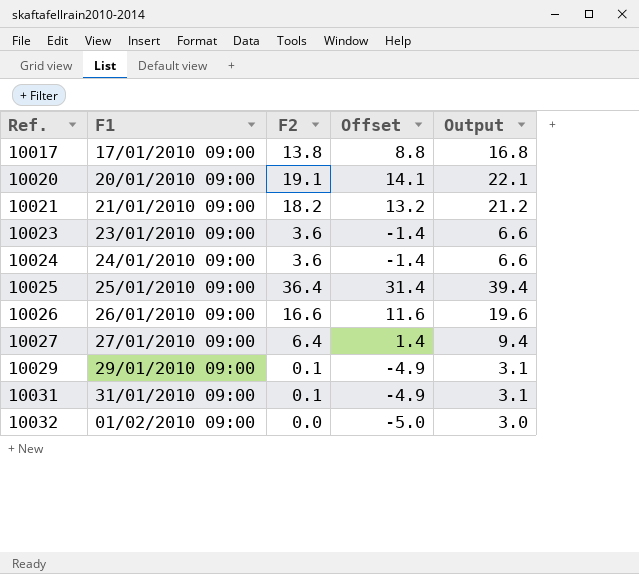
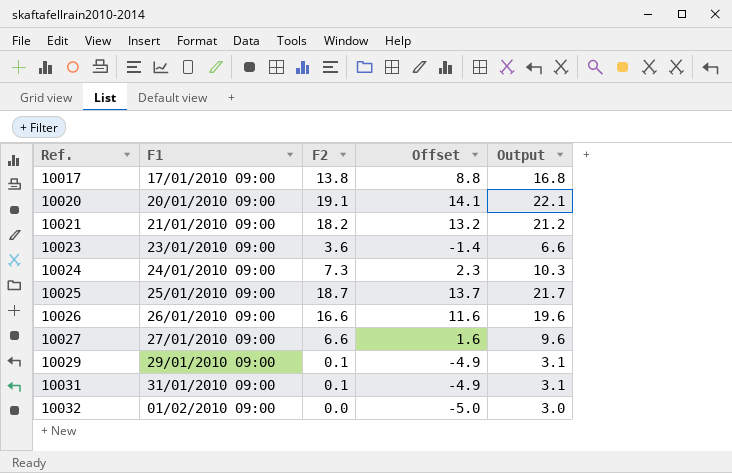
10024 | F2: 3.6 -> 7.3
10024 | Offset: -1.4 -> 2.3
10024 | Output: 6.6 -> 10.3
10025 | F2: 36.4 -> 18.7
10025 | Offset: 31.4 -> 13.7
10025 | Output: 39.4 -> 21.7
10027 | F2: 6.4 -> 6.6
10027 | Offset: 1.4 -> 1.6
10027 | Output: 9.4 -> 9.6

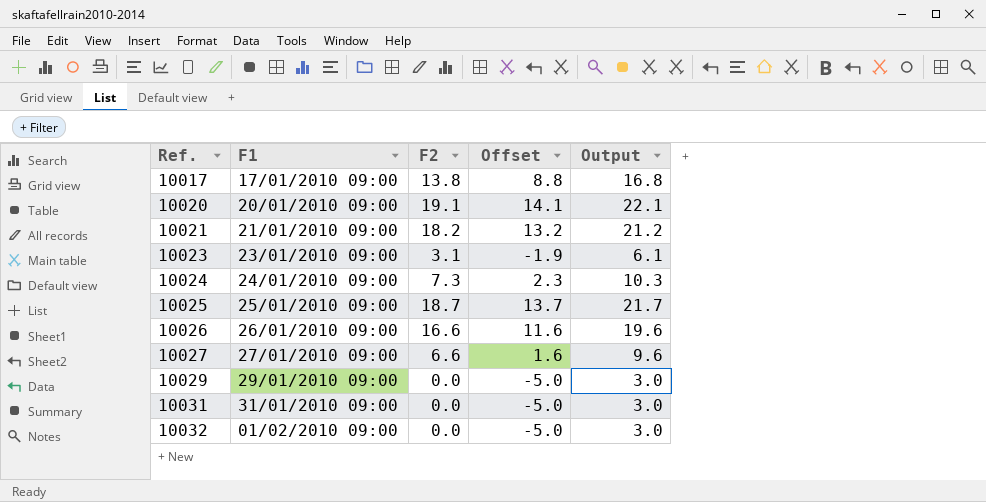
10023 | F2: 3.6 -> 3.1
10023 | Offset: -1.4 -> -1.9
10023 | Output: 6.6 -> 6.1
10029 | F2: 0.1 -> 0.0
10029 | Offset: -4.9 -> -5.0
10029 | Output: 3.1 -> 3.0
10031 | F2: 0.1 -> 0.0
10031 | Offset: -4.9 -> -5.0
10031 | Output: 3.1 -> 3.0

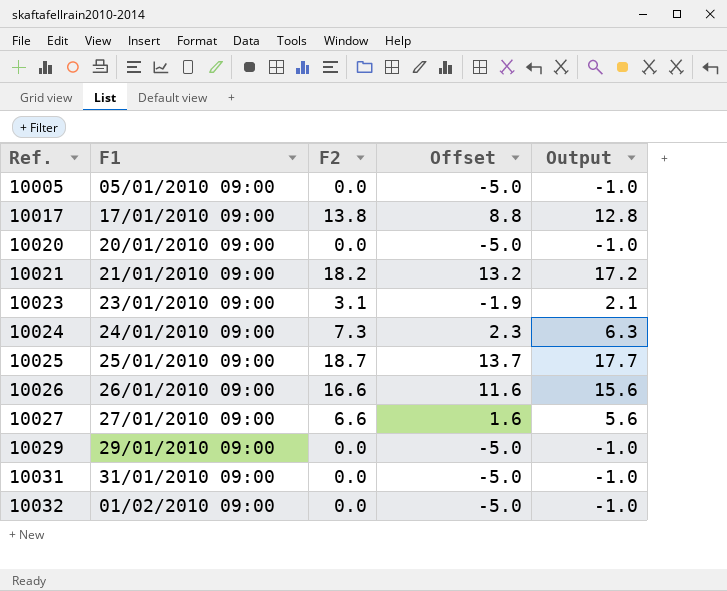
column Output | formula: [F2] + 3 -> [F2] - 1
row 10005: none -> 05/01/2010 09:00 | 0.0 | -5.0 | -1.0
10020 | F2: 19.1 -> 0.0
10020 | Offset: 14.1 -> -5.0

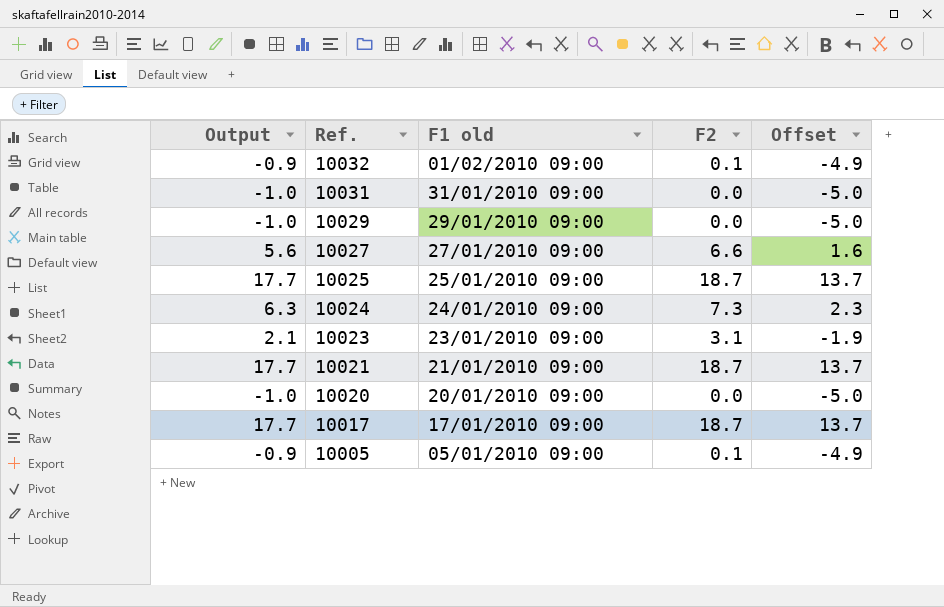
row order: Ref. ascending -> Ref. descending
column Output | position: 5 -> 1
column name: F1 -> F1 old
row 10026: 26/01/2010 09:00 | 16.6 | 11.6 | 15.6 -> none
10032 | Output: -1.0 -> -0.9
10032 | F2: 0.0 -> 0.1
10032 | Offset: -5.0 -> -4.9
10021 | Output: 17.2 -> 17.7
10021 | F2: 18.2 -> 18.7
10021 | Offset: 13.2 -> 13.7
10017 | Output: 12.8 -> 17.7
10017 | F2: 13.8 -> 18.7
10017 | Offset: 8.8 -> 13.7
10005 | Output: -1.0 -> -0.9
10005 | F2: 0.0 -> 0.1
10005 | Offset: -5.0 -> -4.9

